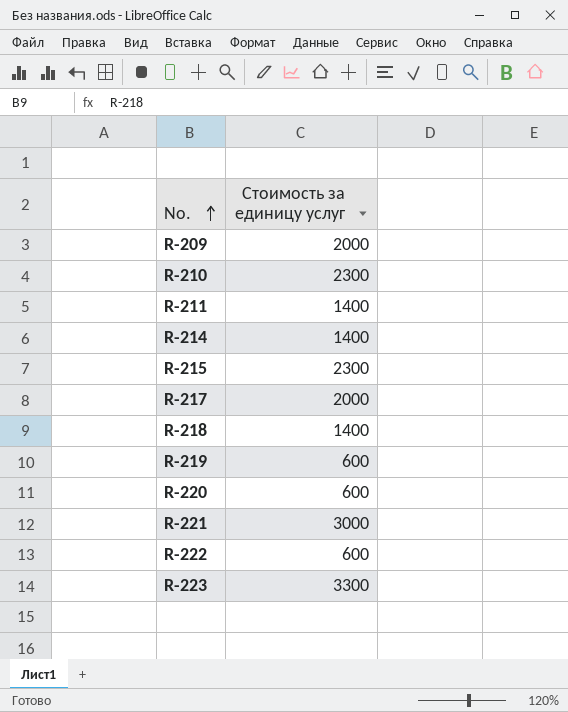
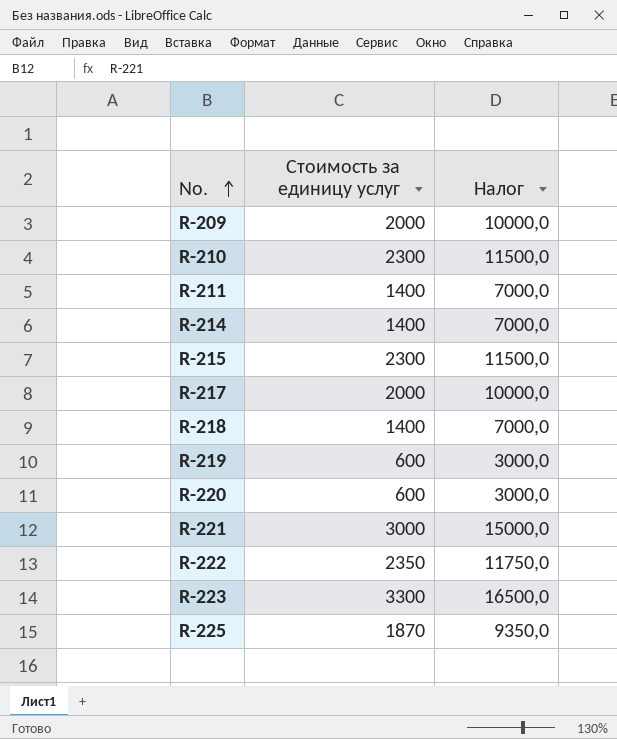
column Налог | formula: none -> [Cтоимость за единицу услуг] * 5
R-222 | Cтоимость за единицу услуг: 600 -> 2350
row R-225: none -> 1870 | 9350,0

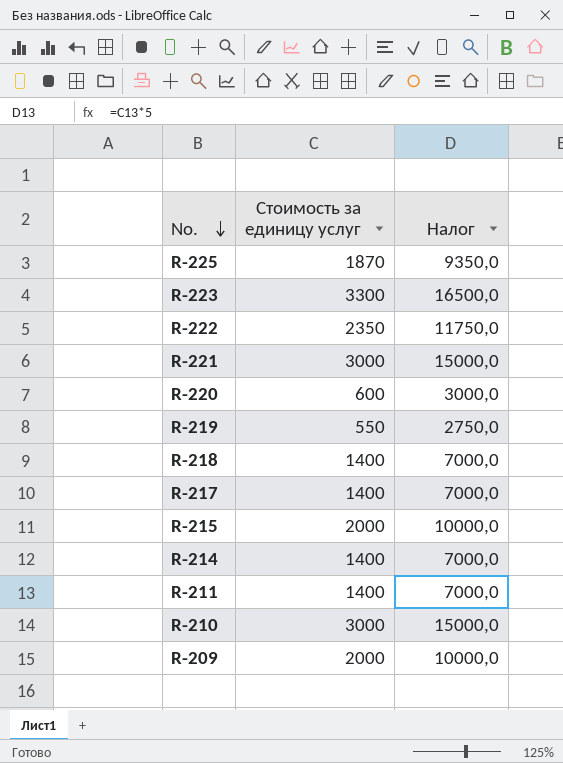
row order: No. ascending -> No. descending
R-219 | Cтоимость за единицу услуг: 600 -> 550
R-219 | Налог: 3000,0 -> 2750,0
R-217 | Cтоимость за единицу услуг: 2000 -> 1400
R-217 | Налог: 10000,0 -> 7000,0
R-215 | Cтоимость за единицу услуг: 2300 -> 2000
R-215 | Налог: 11500,0 -> 10000,0
R-210 | Cтоимость за единицу услуг: 2300 -> 3000
R-210 | Налог: 11500,0 -> 15000,0

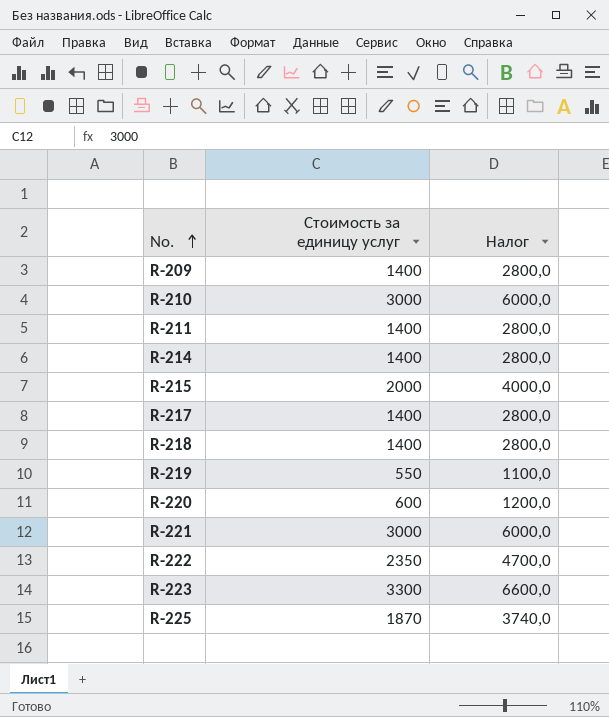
row order: No. descending -> No. ascending
column Налог | formula: [Cтоимость за единицу услуг] * 5 -> [Cтоимость за единицу услуг] * 2
R-209 | Cтоимость за единицу услуг: 2000 -> 1400

